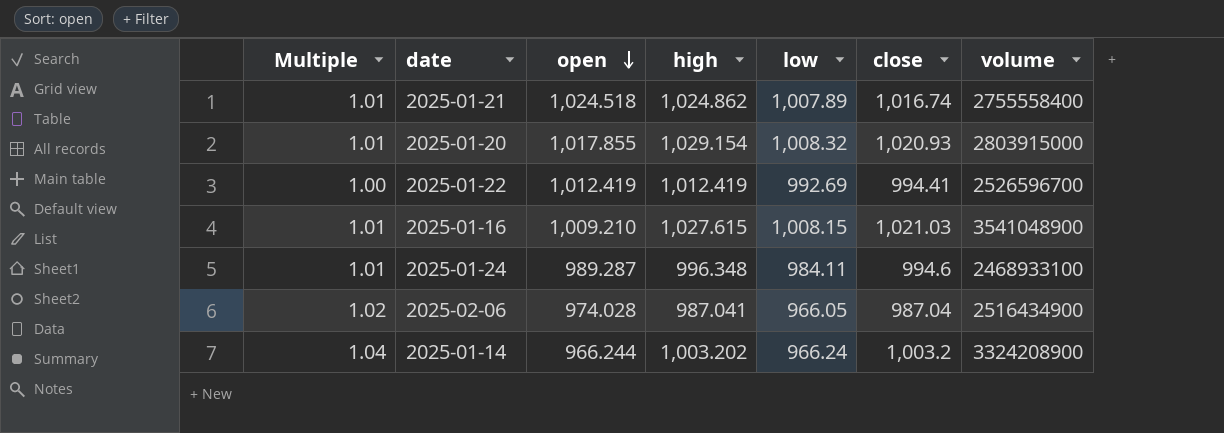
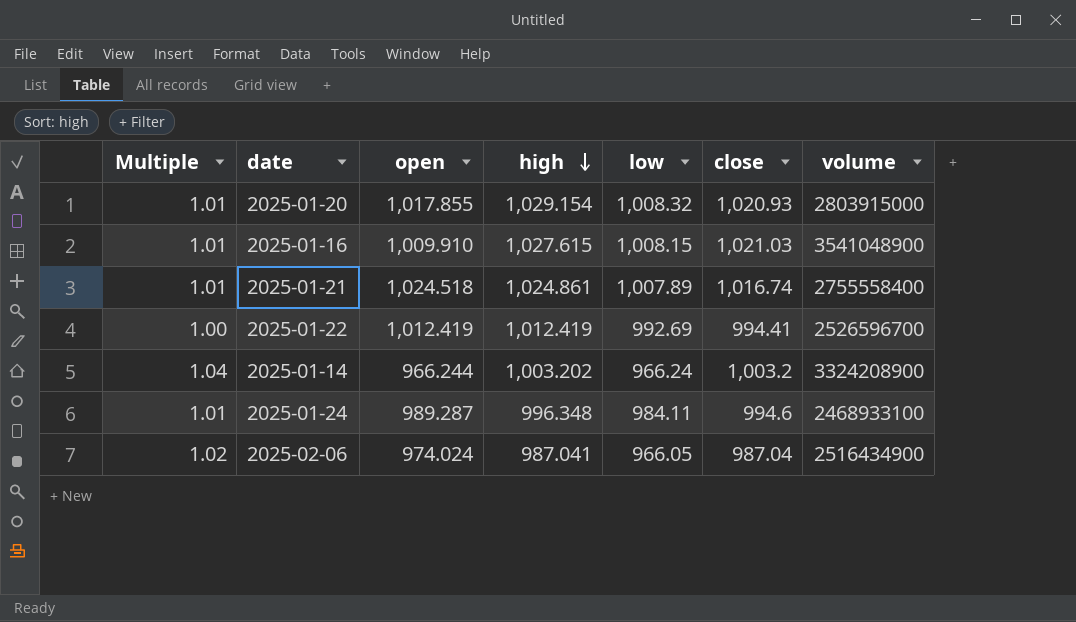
row order: open descending -> high descending
2025-01-16 | open: 1,009.210 -> 1,009.910
2025-01-21 | high: 1,024.862 -> 1,024.861
2025-02-06 | open: 974.028 -> 974.024

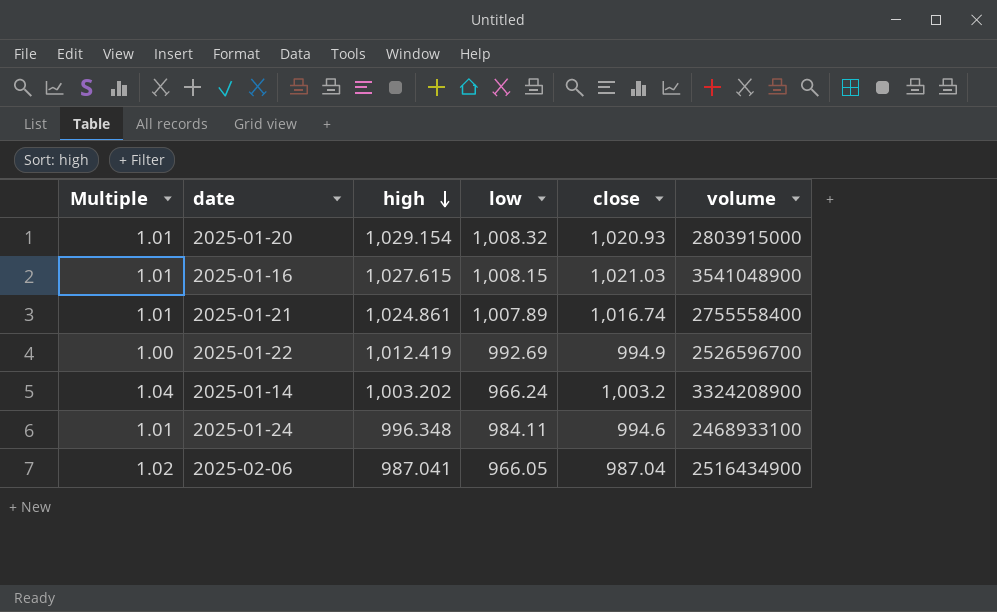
column open | position: 3 -> none
2025-01-22 | close: 994.41 -> 994.9

